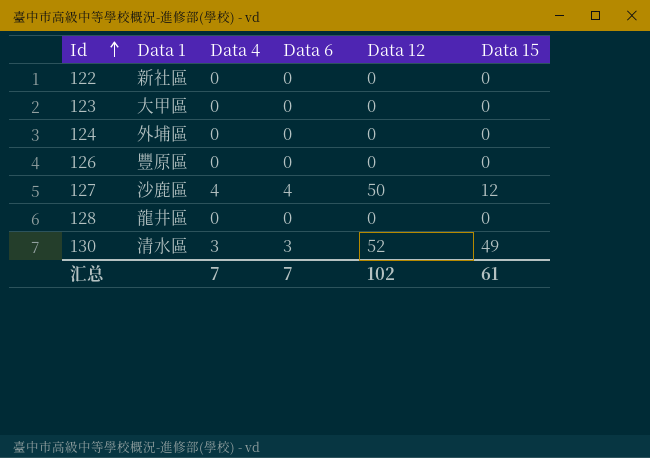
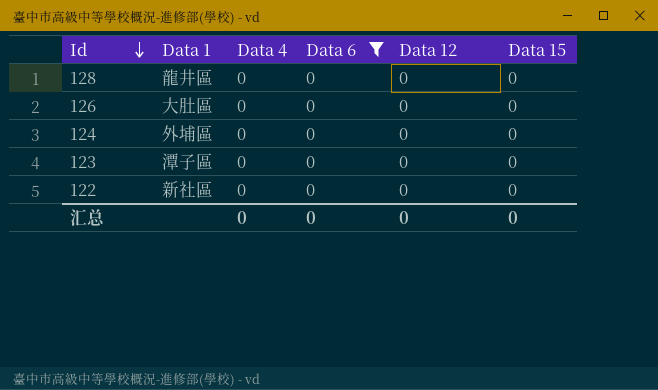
filter: none -> Data 6 = 0
row order: Id ascending -> Id descending
126 | Data 1: 豐原區 -> 大肚區
123 | Data 1: 大甲區 -> 潭子區
汇总 | Data 4: 7 -> 0
汇总 | Data 6: 7 -> 0
汇总 | Data 12: 102 -> 0
汇总 | Data 15: 61 -> 0

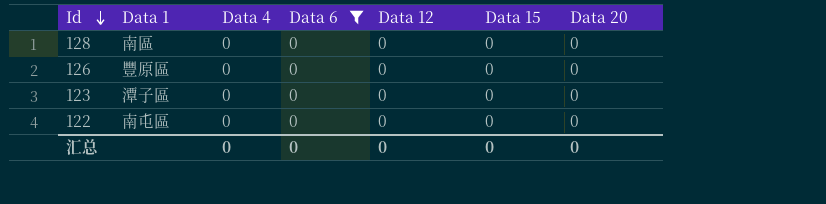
column Data 20 | position: none -> 7
row 124: 外埔區 | 0 | 0 | 0 | 0 -> none
128 | Data 1: 龍井區 -> 南區
126 | Data 1: 大肚區 -> 豐原區
122 | Data 1: 新社區 -> 南屯區

